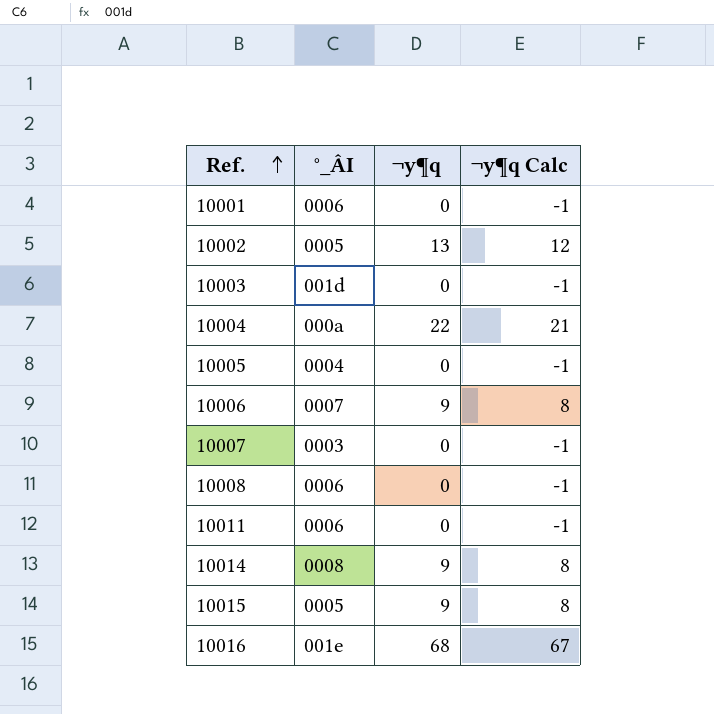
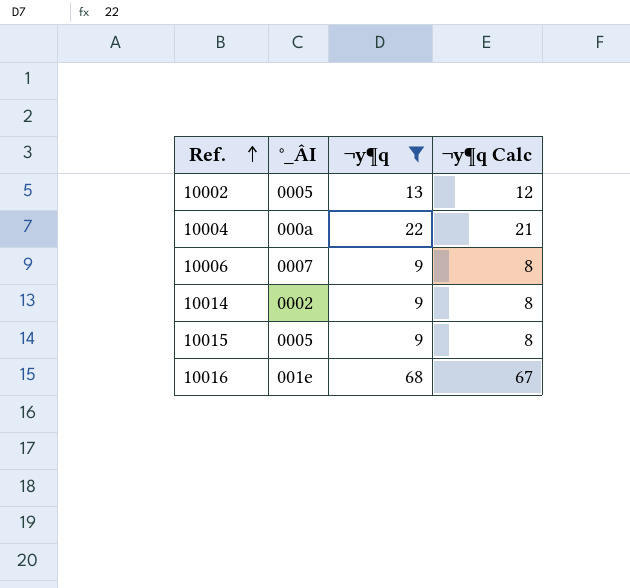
filter: none -> ¬y¶q != 0
10014 | °_ÂI: 0008 -> 0002

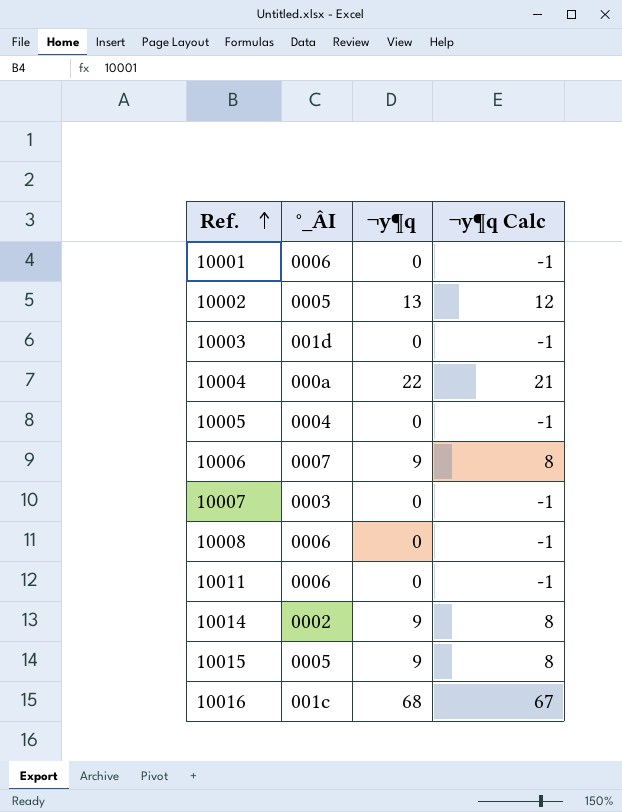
filter: ¬y¶q != 0 -> none
10016 | °_ÂI: 001e -> 001c

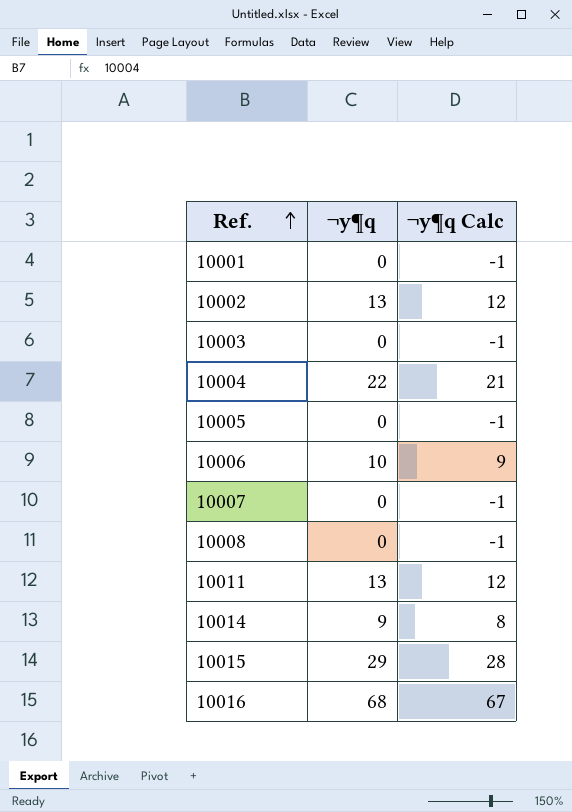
column °_ÂI | position: 2 -> none
10006 | ¬y¶q: 9 -> 10
10006 | ¬y¶q Calc: 8 -> 9
10011 | ¬y¶q: 0 -> 13
10011 | ¬y¶q Calc: -1 -> 12
10015 | ¬y¶q: 9 -> 29
10015 | ¬y¶q Calc: 8 -> 28

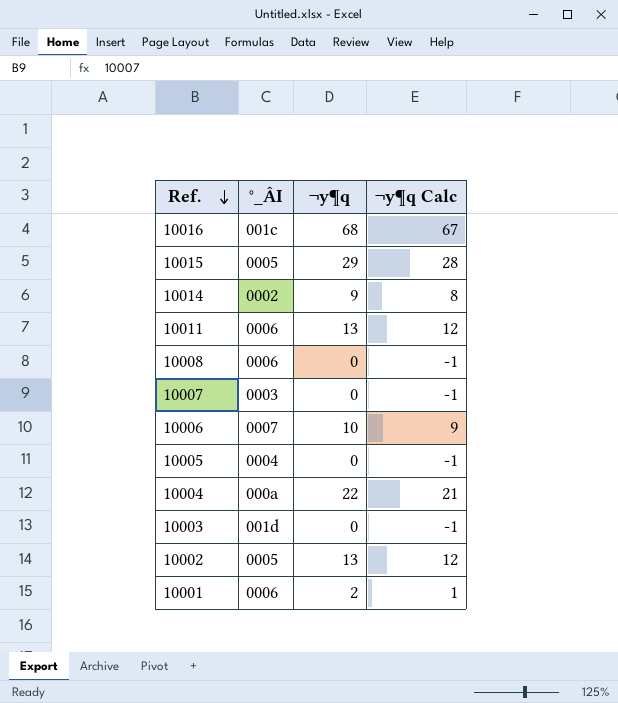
row order: Ref. ascending -> Ref. descending
column °_ÂI | position: none -> 2
10001 | ¬y¶q: 0 -> 2
10001 | ¬y¶q Calc: -1 -> 1

